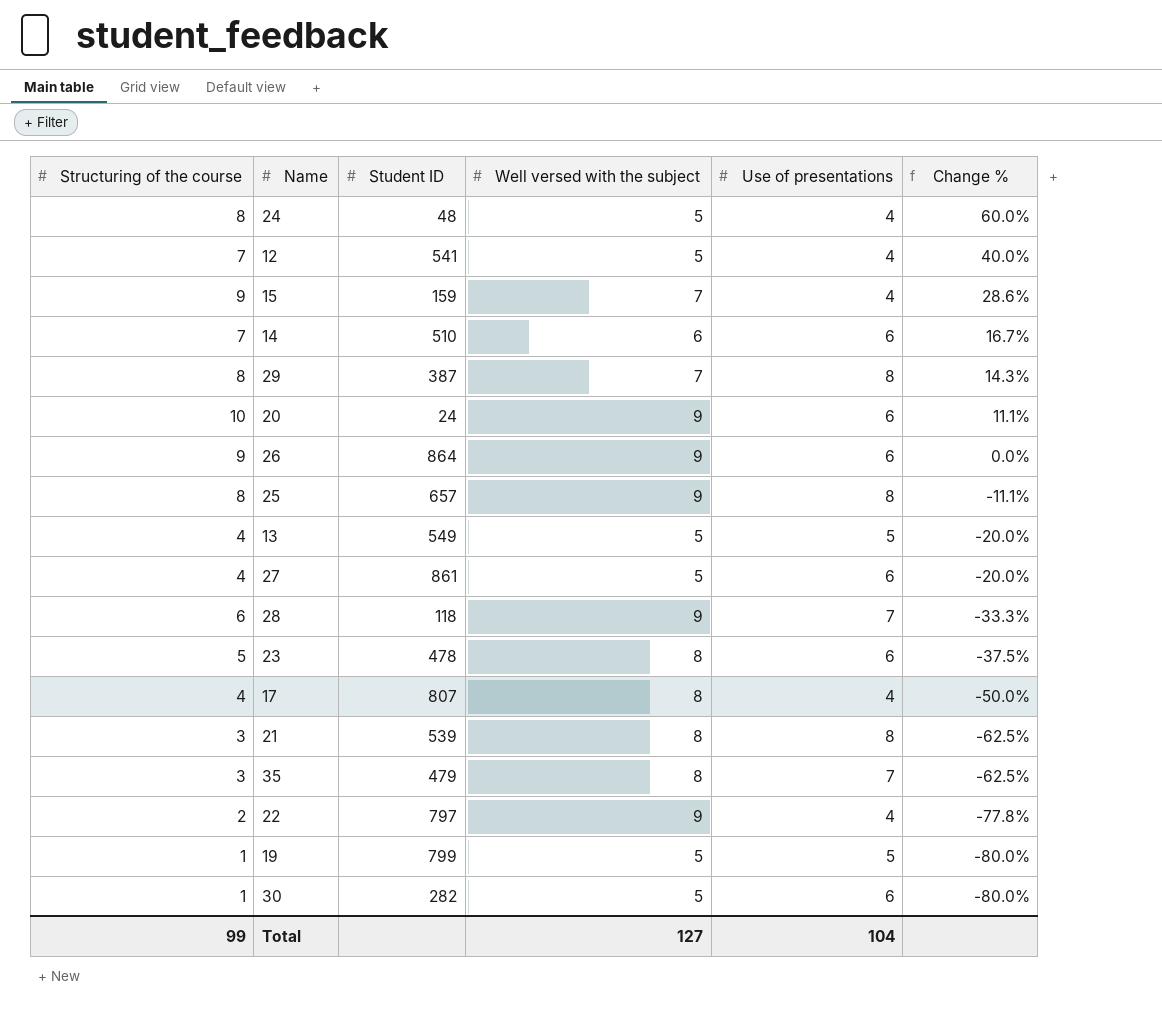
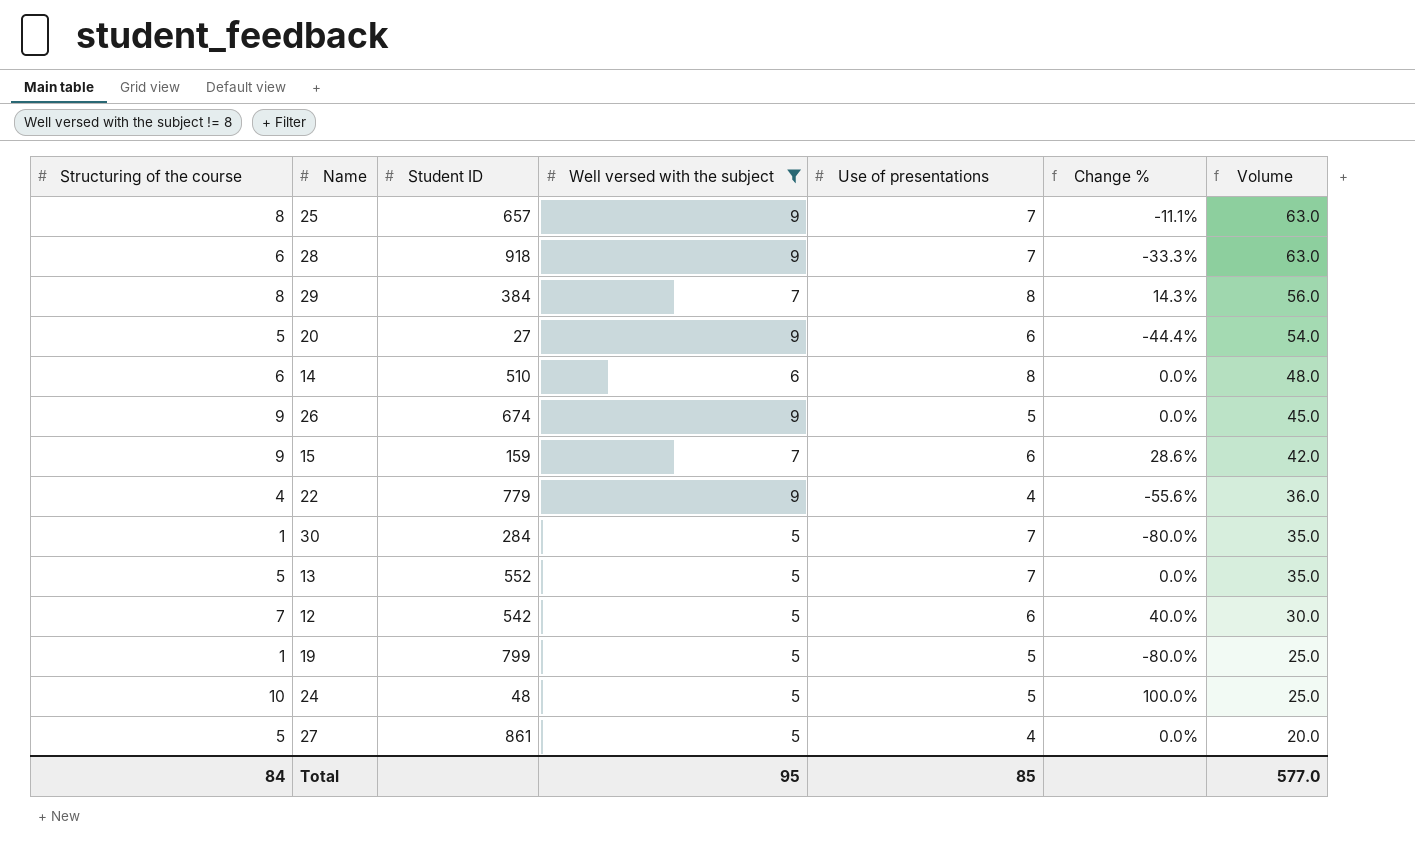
filter: none -> Well versed with the subject != 8
row order: Change % descending -> Volume descending
column Volume | formula: none -> [Well versed with the subject] * [Use of presentations]
25 | Use of presentations: 8 -> 7
28 | Student ID: 118 -> 918
29 | Student ID: 387 -> 384
20 | Structuring of the course: 10 -> 5
20 | Student ID: 24 -> 27
20 | Change %: 11.1% -> -44.4%
14 | Structuring of the course: 7 -> 6
14 | Use of presentations: 6 -> 8
14 | Change %: 16.7% -> 0.0%
26 | Student ID: 864 -> 674
26 | Use of presentations: 6 -> 5
15 | Use of presentations: 4 -> 6
22 | Structuring of the course: 2 -> 4
22 | Student ID: 797 -> 779
22 | Change %: -77.8% -> -55.6%
30 | Student ID: 282 -> 284
30 | Use of presentations: 6 -> 7
13 | Structuring of the course: 4 -> 5
13 | Student ID: 549 -> 552
13 | Use of presentations: 5 -> 7
13 | Change %: -20.0% -> 0.0%
12 | Student ID: 541 -> 542
12 | Use of presentations: 4 -> 6
24 | Structuring of the course: 8 -> 10
24 | Use of presentations: 4 -> 5
24 | Change %: 60.0% -> 100.0%
27 | Structuring of the course: 4 -> 5
27 | Use of presentations: 6 -> 4
27 | Change %: -20.0% -> 0.0%
Total | Structuring of the course: 99 -> 84
Total | Well versed with the subject: 127 -> 95
Total | Use of presentations: 104 -> 85

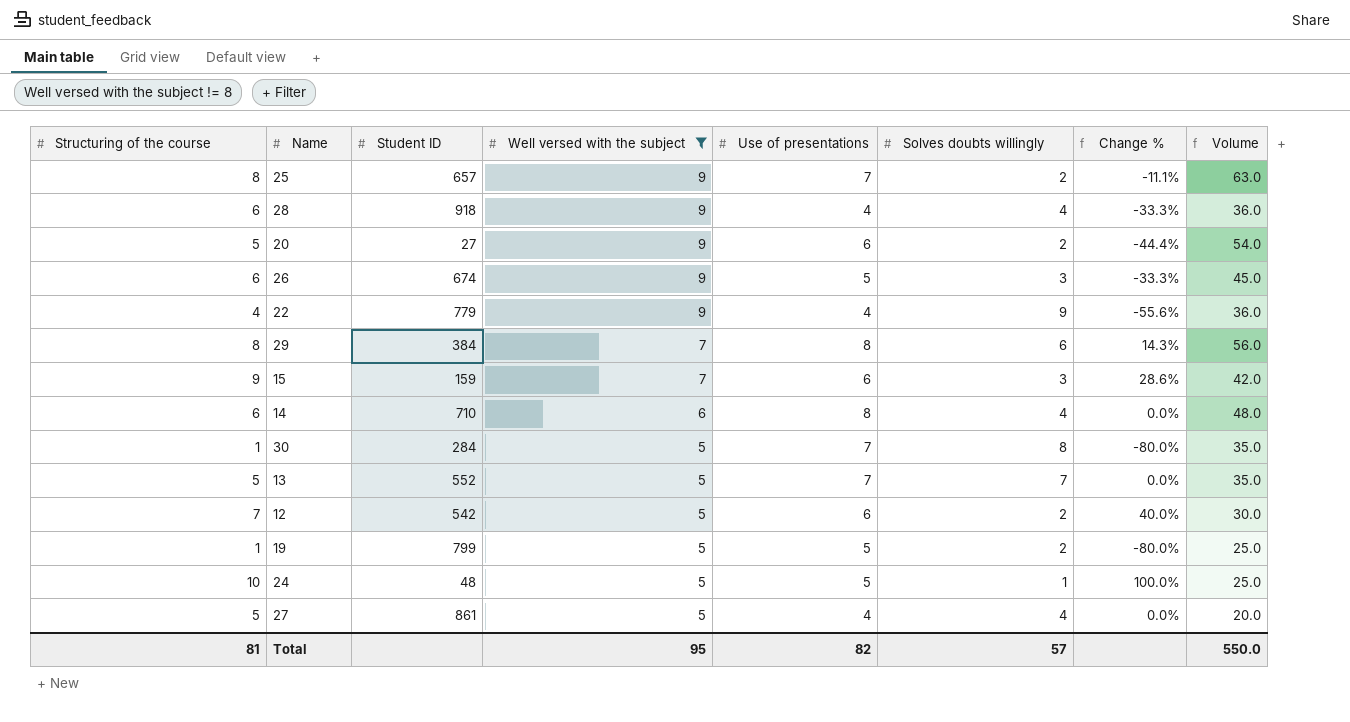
row order: Volume descending -> Well versed with the subject descending
column Solves doubts willingly | position: none -> 6
28 | Use of presentations: 7 -> 4
28 | Volume: 63.0 -> 36.0
26 | Structuring of the course: 9 -> 6
26 | Change %: 0.0% -> -33.3%
14 | Student ID: 510 -> 710
Total | Structuring of the course: 84 -> 81
Total | Use of presentations: 85 -> 82
Total | Volume: 577.0 -> 550.0

